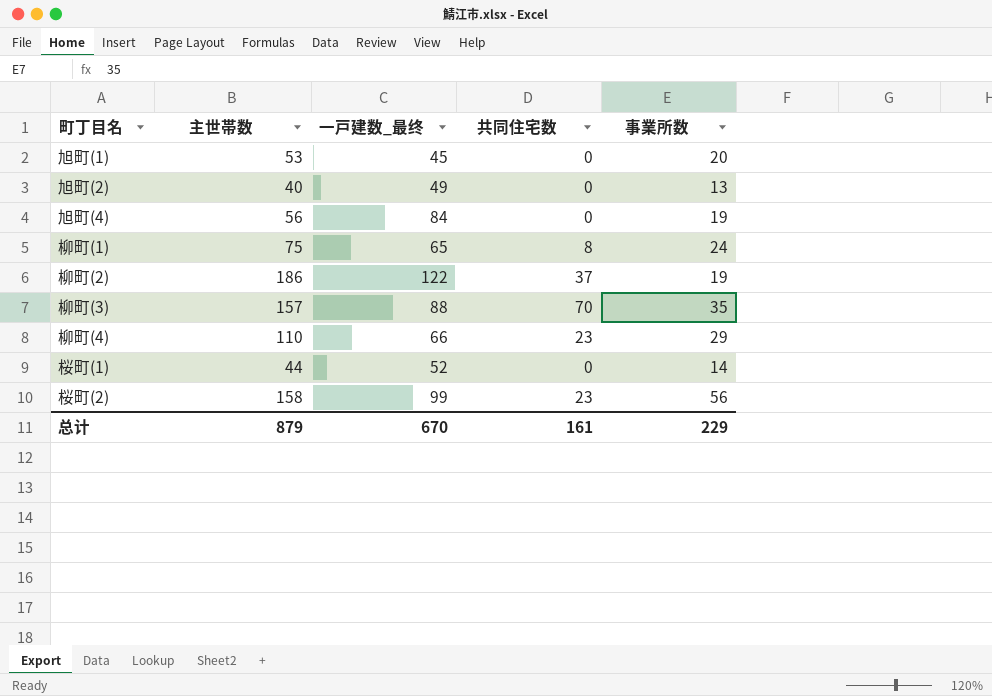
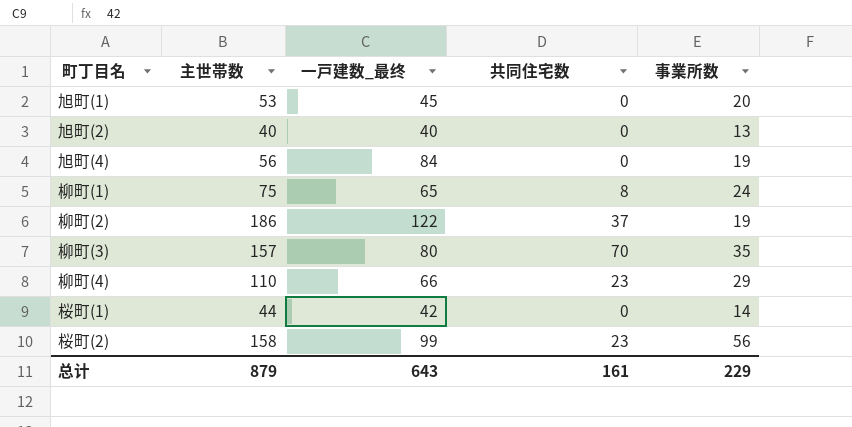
旭町(2) | 一戸建数_最终: 49 -> 40
柳町(3) | 一戸建数_最终: 88 -> 80
桜町(1) | 一戸建数_最终: 52 -> 42
总计 | 一戸建数_最终: 670 -> 643

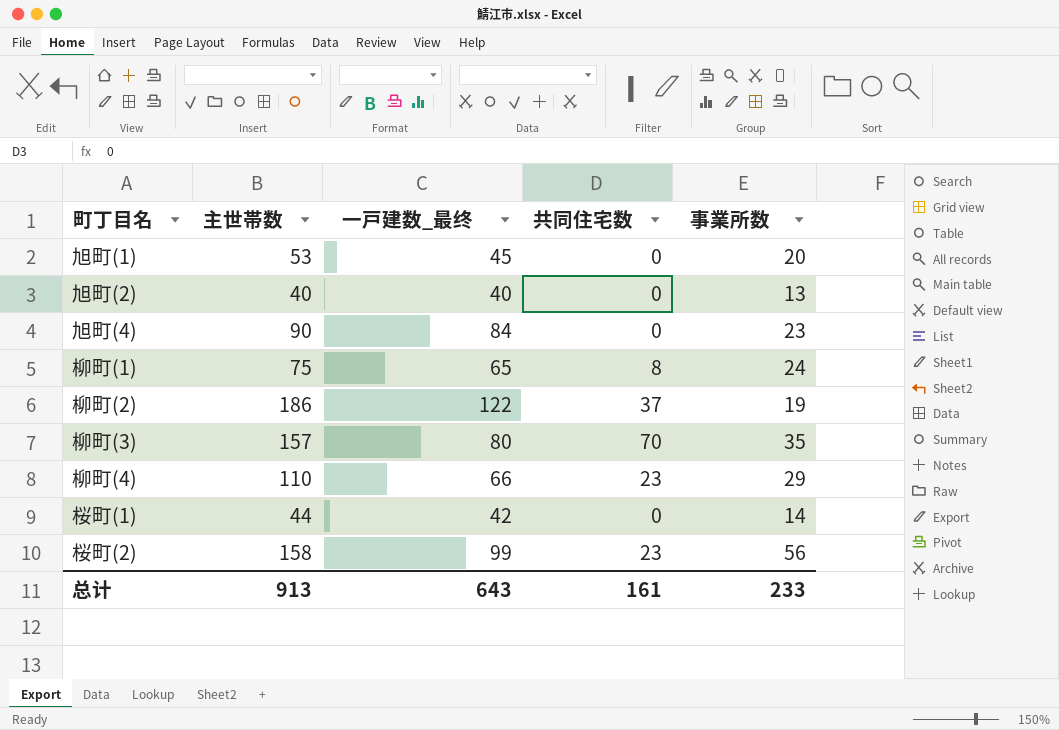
旭町(4) | 主世帯数: 56 -> 90
旭町(4) | 事業所数: 19 -> 23
总计 | 主世帯数: 879 -> 913
总计 | 事業所数: 229 -> 233

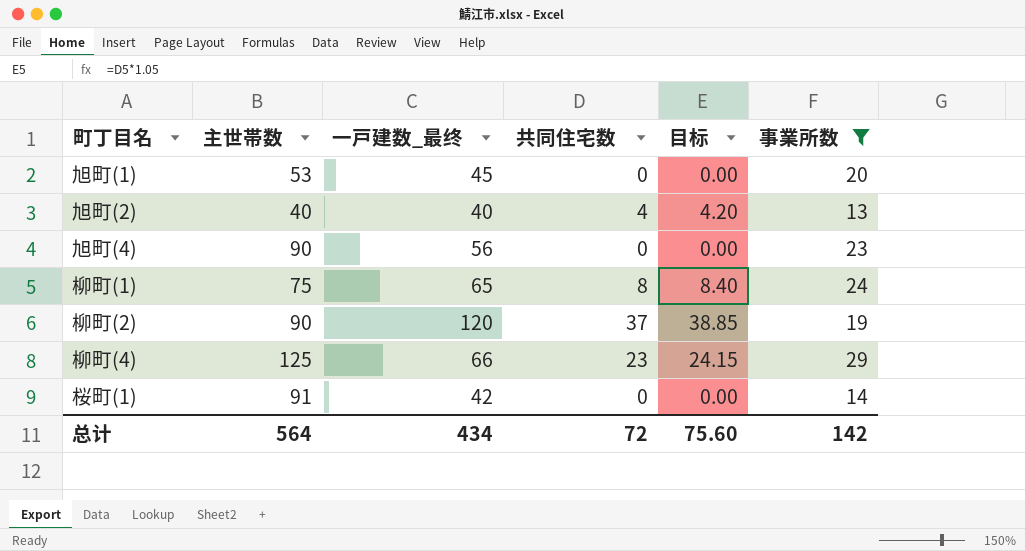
filter: none -> 事業所数 <= 29
column 目标 | formula: none -> [共同住宅数] * 1.05
旭町(2) | 共同住宅数: 0 -> 4
旭町(4) | 一戸建数_最终: 84 -> 56
柳町(2) | 主世帯数: 186 -> 90
柳町(2) | 一戸建数_最终: 122 -> 120
柳町(4) | 主世帯数: 110 -> 125
桜町(1) | 主世帯数: 44 -> 91
总计 | 主世帯数: 913 -> 564
总计 | 一戸建数_最终: 643 -> 434
总计 | 共同住宅数: 161 -> 72
总计 | 事業所数: 233 -> 142

